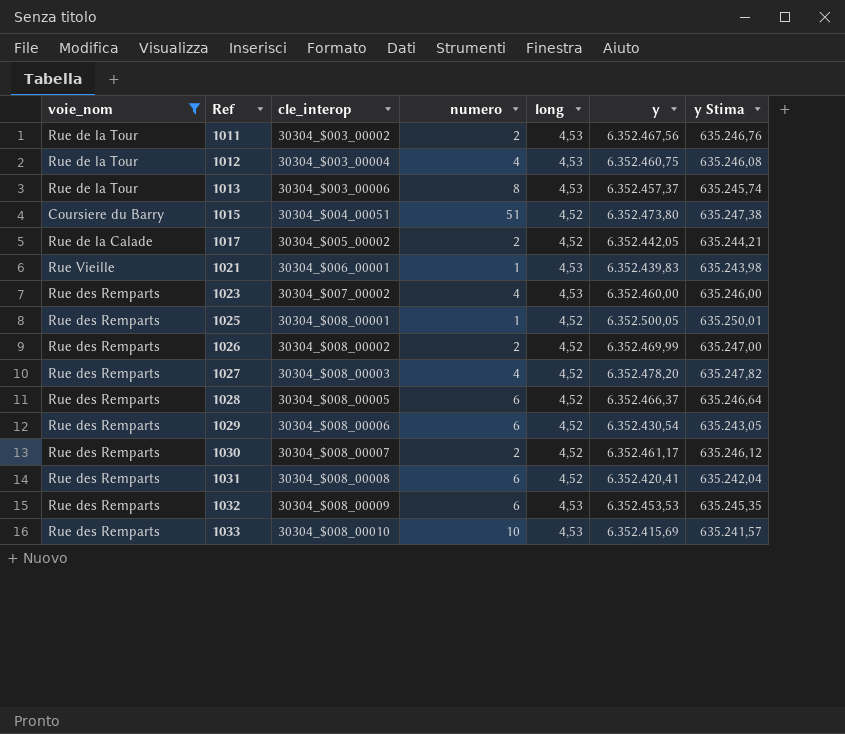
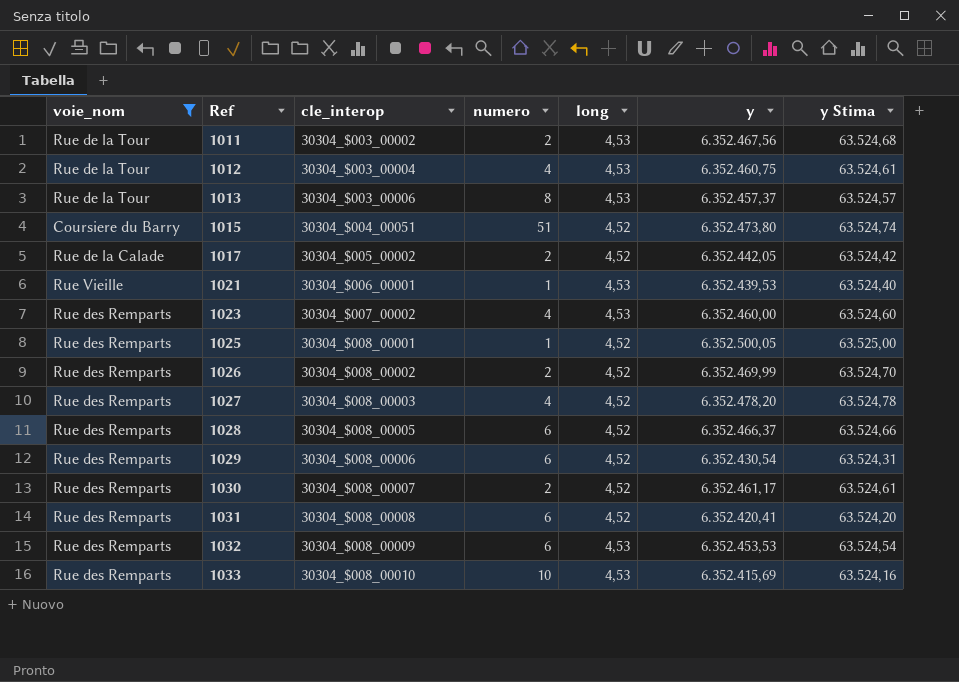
column y Stima | formula: [y] * 0,1 -> [y] * 0,01
1021 | y: 6.352.439,83 -> 6.352.439,53

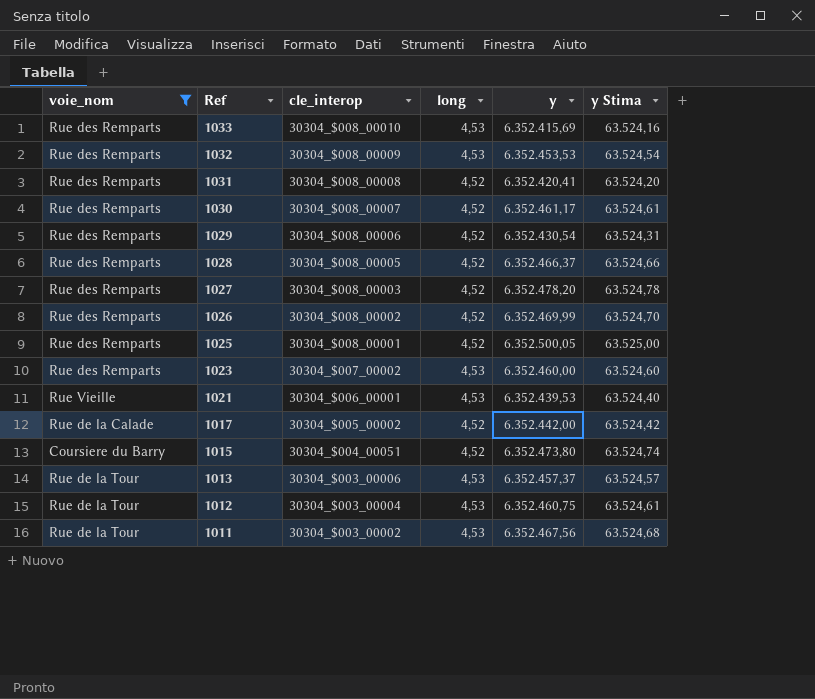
row order: Ref ascending -> Ref descending
column numero | position: 4 -> none
1017 | y: 6.352.442,05 -> 6.352.442,00

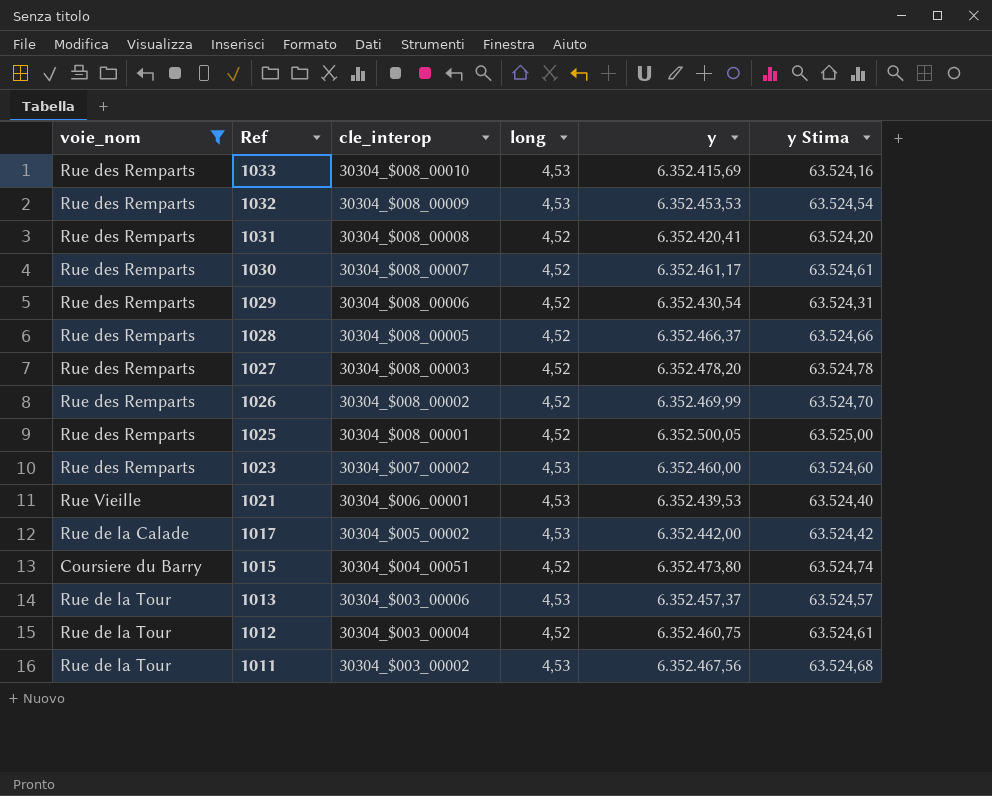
1017 | long: 4,52 -> 4,53
1012 | long: 4,53 -> 4,52

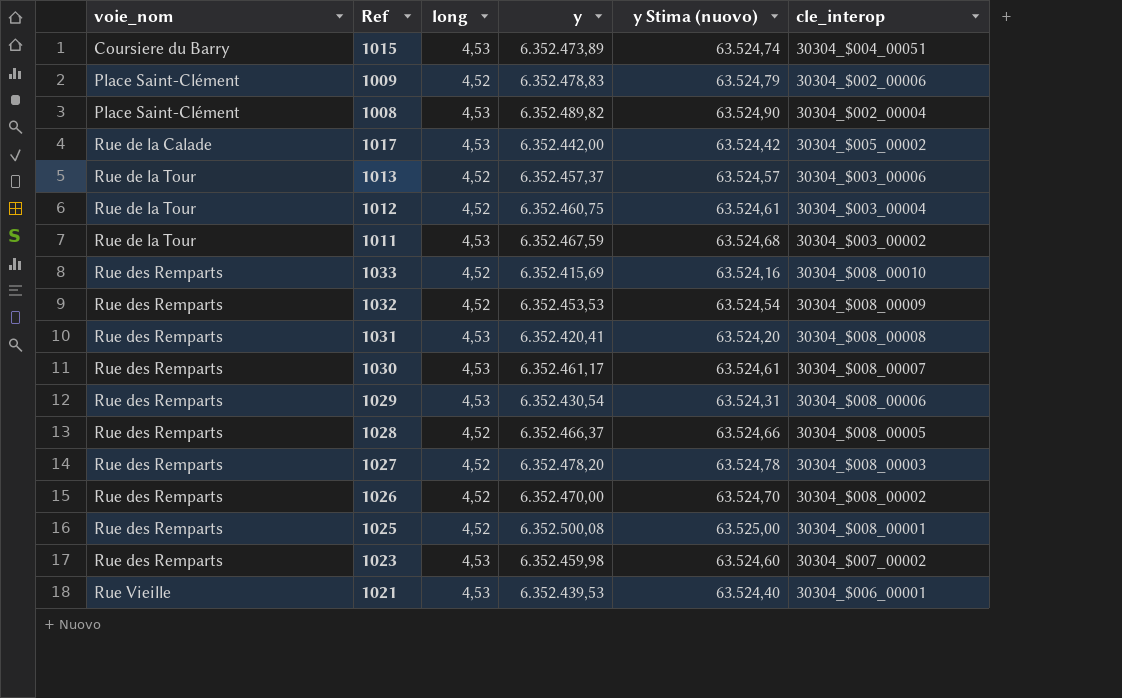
filter: voie_nom != Place Saint-Clément -> none
row order: Ref descending -> voie_nom ascending
column name: y Stima -> y Stima (nuovo)
column cle_interop | position: 3 -> 6
1015 | long: 4,52 -> 4,53
1015 | y: 6.352.473,80 -> 6.352.473,89
1013 | long: 4,53 -> 4,52
1011 | y: 6.352.467,56 -> 6.352.467,59
1033 | long: 4,53 -> 4,52
1032 | long: 4,53 -> 4,52
1031 | long: 4,52 -> 4,53
1030 | long: 4,52 -> 4,53
1029 | long: 4,52 -> 4,53
1026 | y: 6.352.469,99 -> 6.352.470,00
1025 | y: 6.352.500,05 -> 6.352.500,08
1023 | y: 6.352.460,00 -> 6.352.459,98

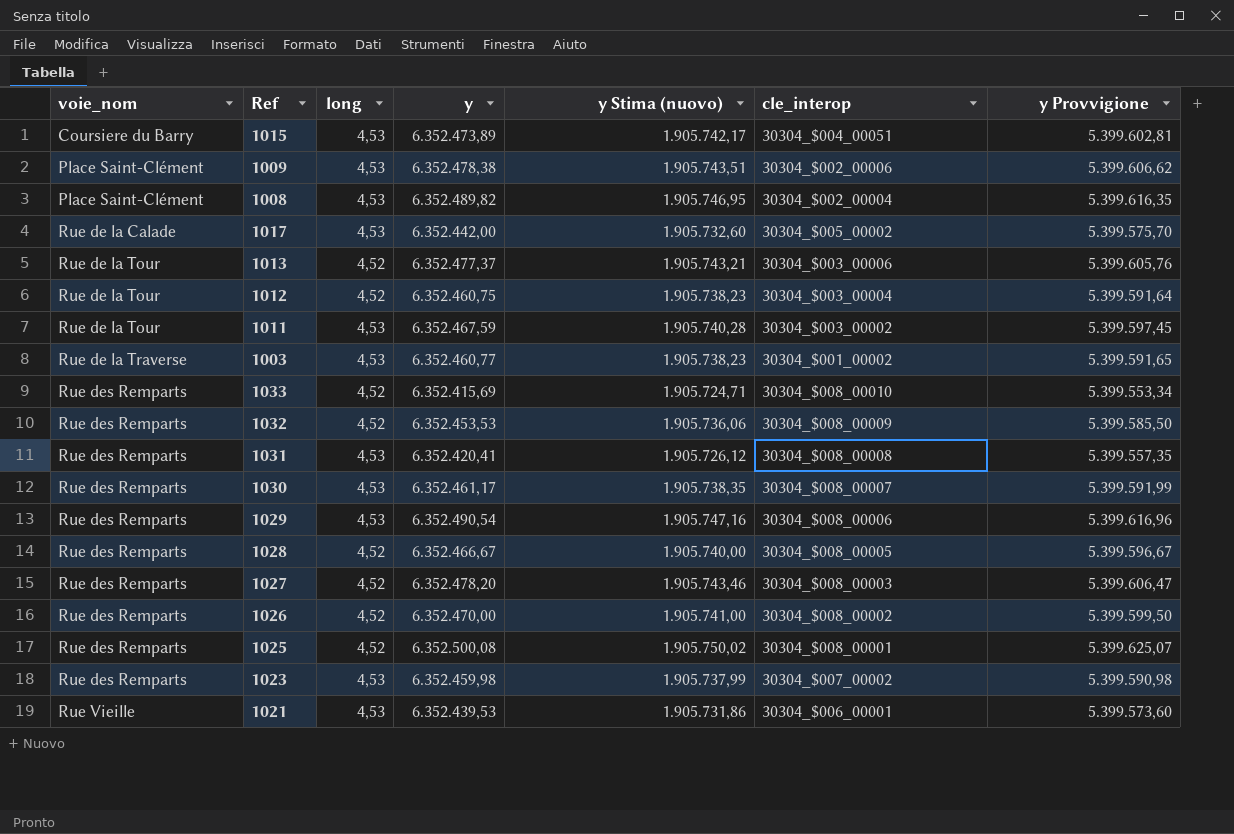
column y Stima (nuovo) | formula: [y] * 0,01 -> [y] * 0,3
column y Provvigione | formula: none -> [y] * 0,85
1009 | long: 4,52 -> 4,53
1009 | y: 6.352.478,83 -> 6.352.478,38
1013 | y: 6.352.457,37 -> 6.352.477,37
row 1003: none -> Rue de la Traverse | 4,53 | 6.352.460,77 | 1.905.738,23 | 30304_$001_00002 | 5.399.591,65
1029 | y: 6.352.430,54 -> 6.352.490,54
1028 | y: 6.352.466,37 -> 6.352.466,67

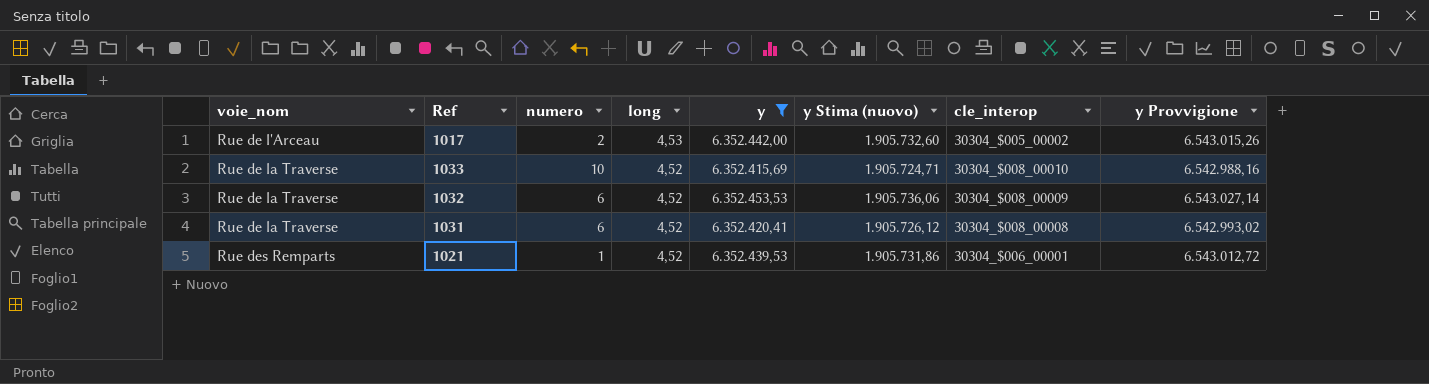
filter: none -> y <= 6.352.453,53
column numero | position: none -> 3
column y Provvigione | formula: [y] * 0,85 -> [y] * 1,03
1017 | voie_nom: Rue de la Calade -> Rue de l'Arceau
1033 | voie_nom: Rue des Remparts -> Rue de la Traverse
1032 | voie_nom: Rue des Remparts -> Rue de la Traverse
1031 | voie_nom: Rue des Remparts -> Rue de la Traverse
1031 | long: 4,53 -> 4,52
1021 | voie_nom: Rue Vieille -> Rue des Remparts
1021 | long: 4,53 -> 4,52

